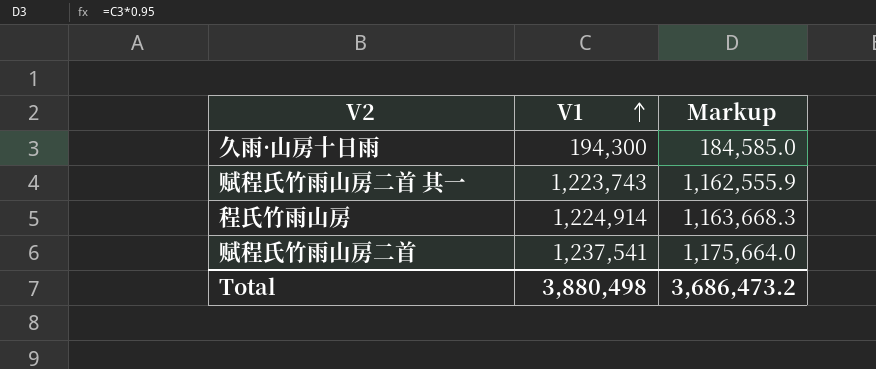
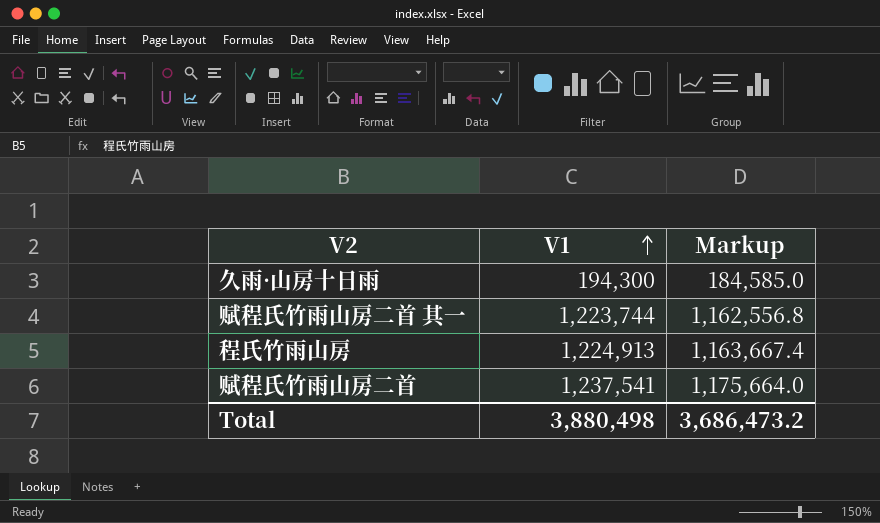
赋程氏竹雨山房二首 其一 | V1: 1,223,743 -> 1,223,744
赋程氏竹雨山房二首 其一 | Markup: 1,162,555.9 -> 1,162,556.8
程氏竹雨山房 | V1: 1,224,914 -> 1,224,913
程氏竹雨山房 | Markup: 1,163,668.3 -> 1,163,667.4

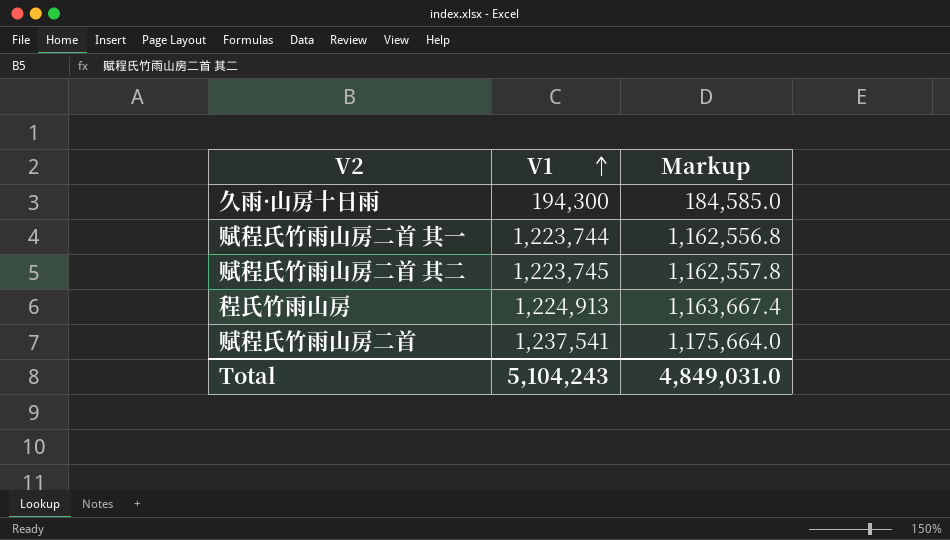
row 赋程氏竹雨山房二首 其二: none -> 1,223,745 | 1,162,557.8
Total | V1: 3,880,498 -> 5,104,243
Total | Markup: 3,686,473.2 -> 4,849,031.0

